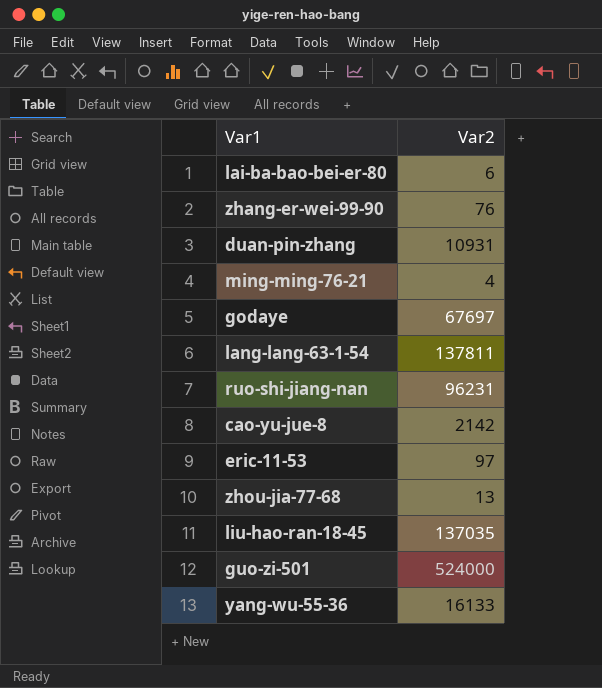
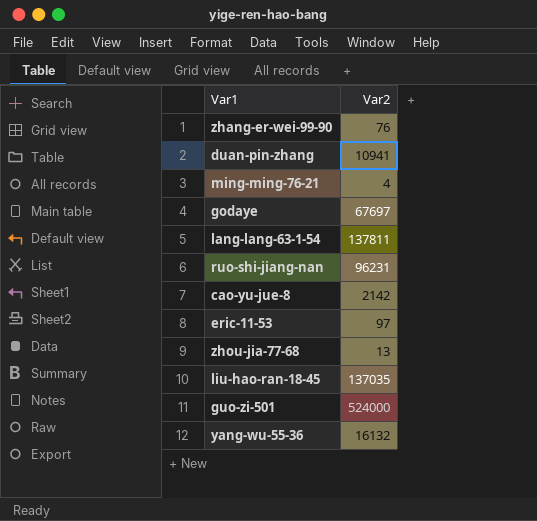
row lai-ba-bao-bei-er-80: 6 -> none
duan-pin-zhang | Var2: 10931 -> 10941
yang-wu-55-36 | Var2: 16133 -> 16132

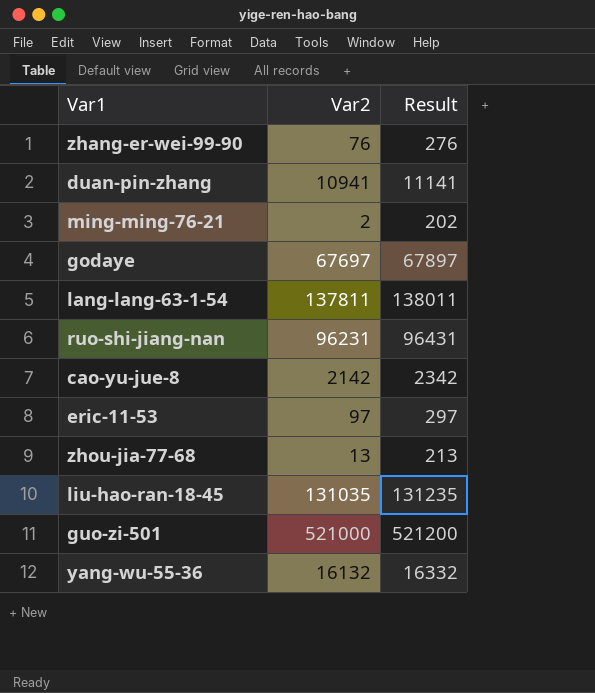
column Result | formula: none -> [Var2] + 200
ming-ming-76-21 | Var2: 4 -> 2
liu-hao-ran-18-45 | Var2: 137035 -> 131035
guo-zi-501 | Var2: 524000 -> 521000

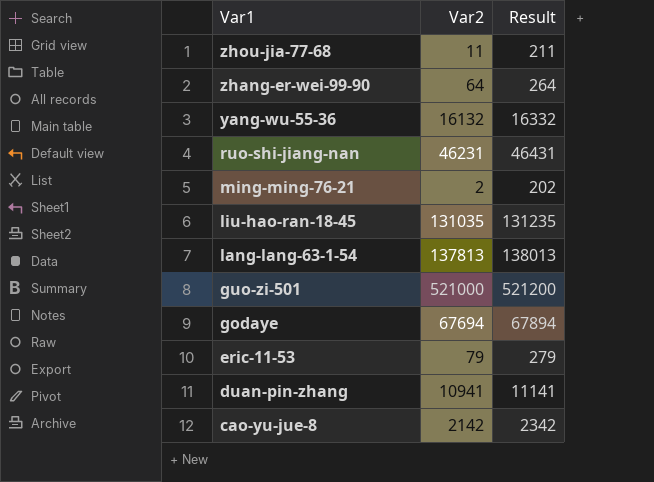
row order: none -> Var1 descending
zhou-jia-77-68 | Var2: 13 -> 11
zhou-jia-77-68 | Result: 213 -> 211
zhang-er-wei-99-90 | Var2: 76 -> 64
zhang-er-wei-99-90 | Result: 276 -> 264
ruo-shi-jiang-nan | Var2: 96231 -> 46231
ruo-shi-jiang-nan | Result: 96431 -> 46431
lang-lang-63-1-54 | Var2: 137811 -> 137813
lang-lang-63-1-54 | Result: 138011 -> 138013
godaye | Var2: 67697 -> 67694
godaye | Result: 67897 -> 67894
eric-11-53 | Var2: 97 -> 79
eric-11-53 | Result: 297 -> 279

